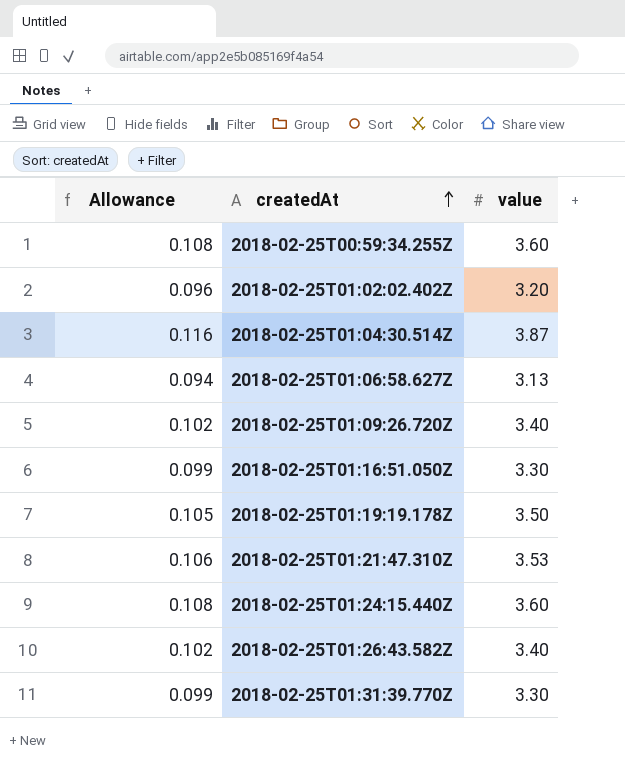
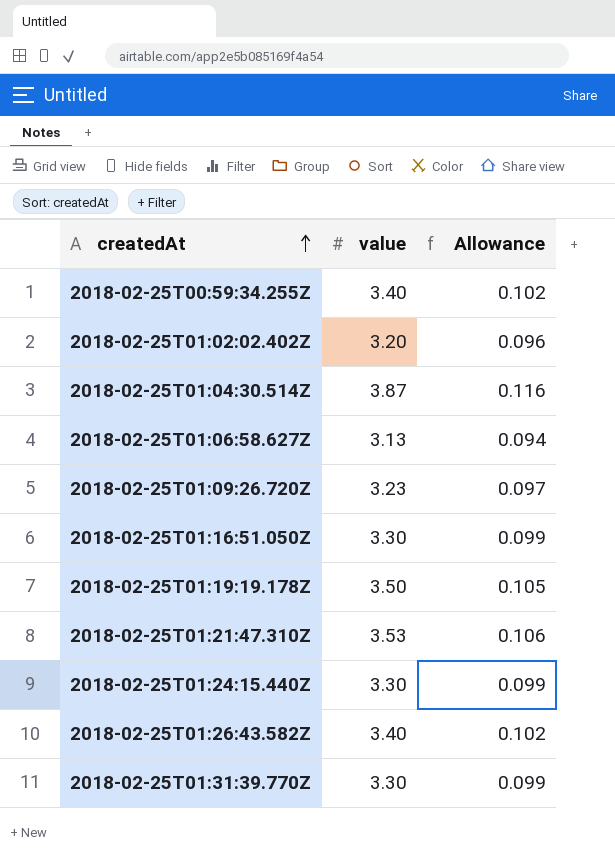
column Allowance | position: 1 -> 3
2018-02-25T00:59:34.255Z | value: 3.60 -> 3.40
2018-02-25T00:59:34.255Z | Allowance: 0.108 -> 0.102
2018-02-25T01:09:26.720Z | value: 3.40 -> 3.23
2018-02-25T01:09:26.720Z | Allowance: 0.102 -> 0.097
2018-02-25T01:24:15.440Z | value: 3.60 -> 3.30
2018-02-25T01:24:15.440Z | Allowance: 0.108 -> 0.099

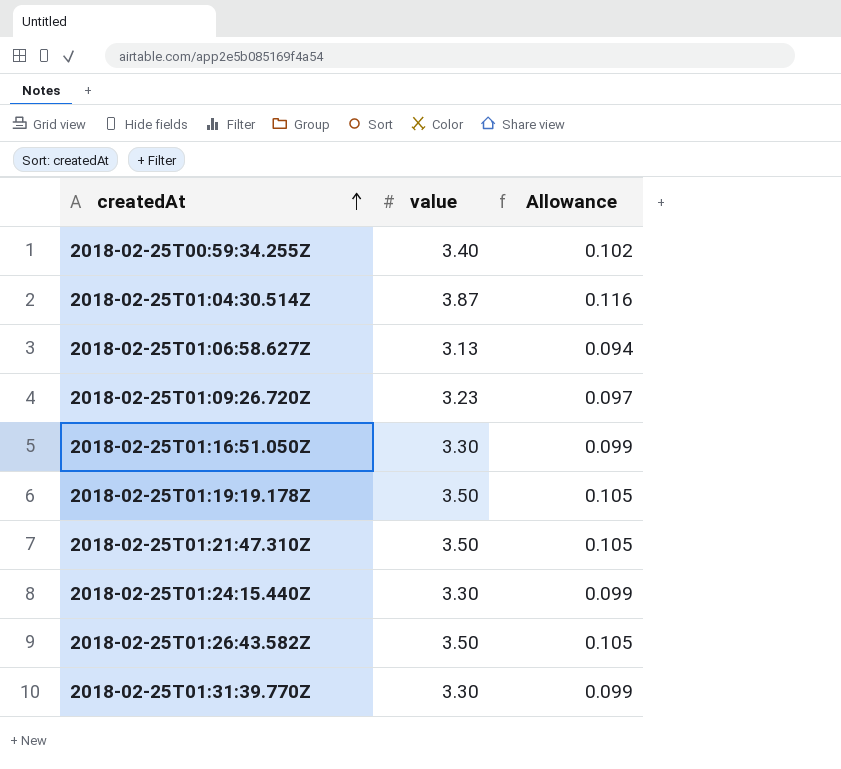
row 2018-02-25T01:02:02.402Z: 3.20 | 0.096 -> none
2018-02-25T01:21:47.310Z | value: 3.53 -> 3.50
2018-02-25T01:21:47.310Z | Allowance: 0.106 -> 0.105
2018-02-25T01:26:43.582Z | value: 3.40 -> 3.50
2018-02-25T01:26:43.582Z | Allowance: 0.102 -> 0.105

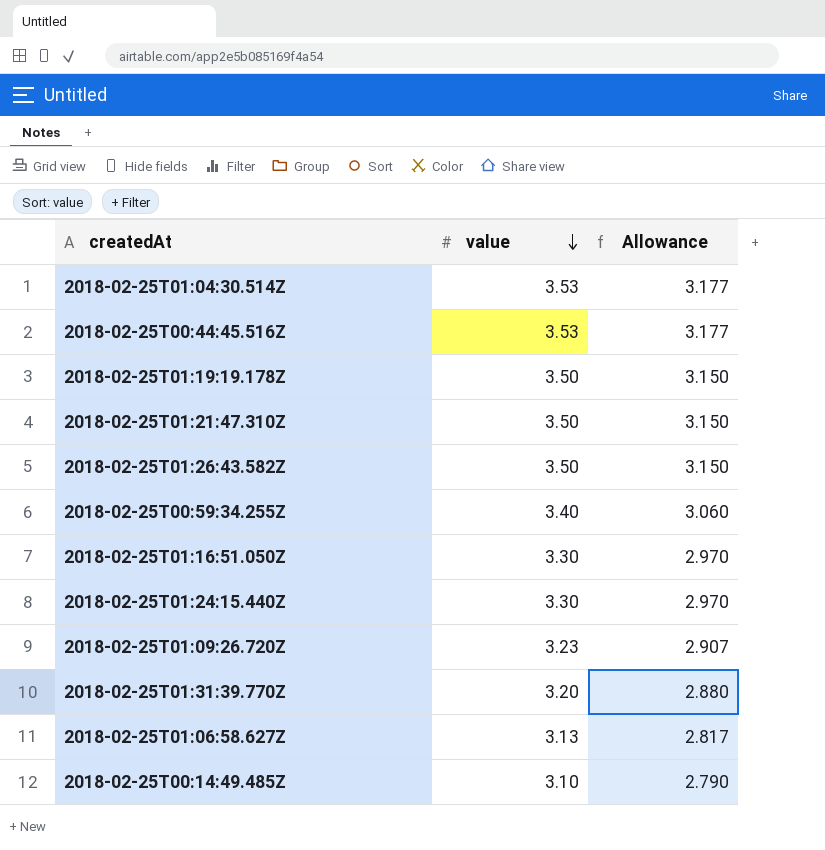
row order: createdAt ascending -> value descending
column Allowance | formula: [value] * 0.03 -> [value] * 0.9
2018-02-25T01:04:30.514Z | value: 3.87 -> 3.53
row 2018-02-25T00:44:45.516Z: none -> 3.53 | 3.177
2018-02-25T01:31:39.770Z | value: 3.30 -> 3.20
row 2018-02-25T00:14:49.485Z: none -> 3.10 | 2.790

